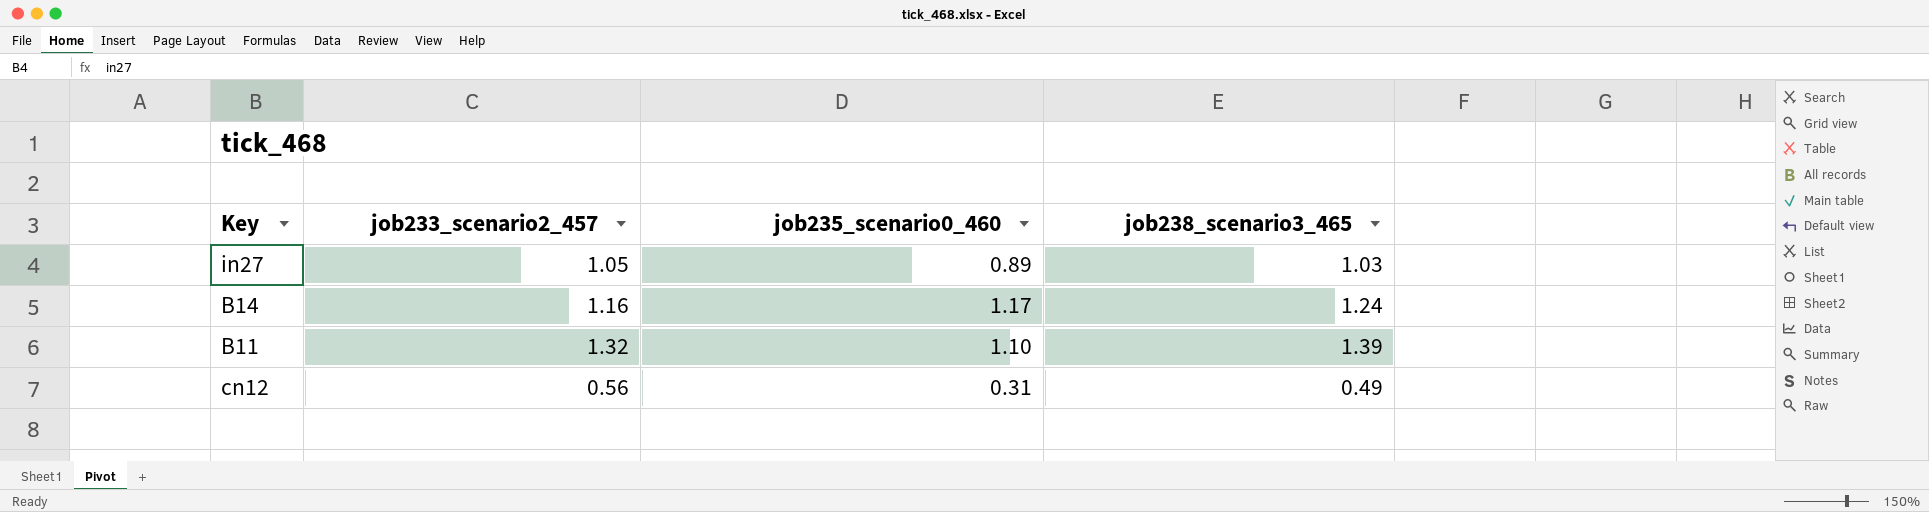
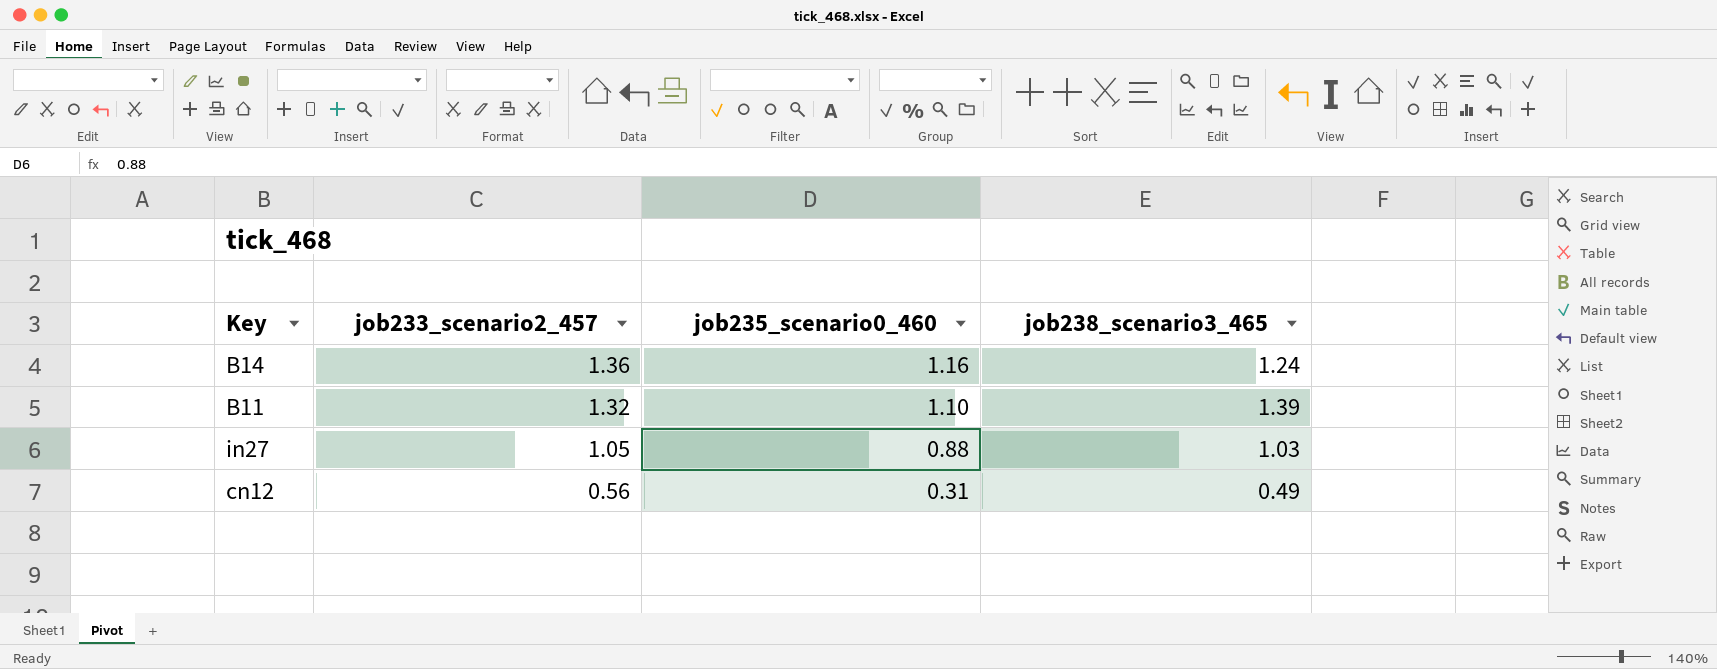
row order: none -> job233_scenario2_457 descending
B14 | job233_scenario2_457: 1.16 -> 1.36
B14 | job235_scenario0_460: 1.17 -> 1.16
in27 | job235_scenario0_460: 0.89 -> 0.88

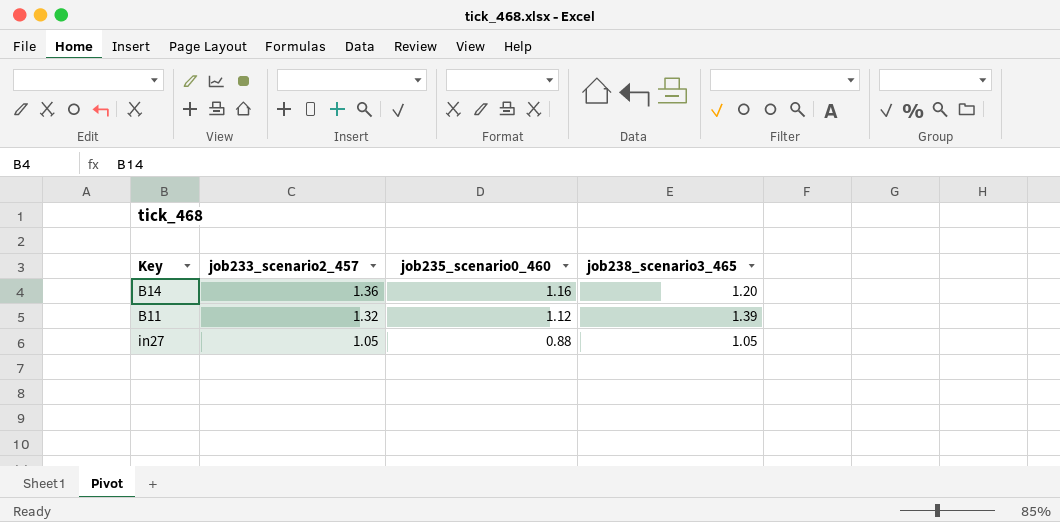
row cn12: 0.56 | 0.31 | 0.49 -> none
B14 | job238_scenario3_465: 1.24 -> 1.20
B11 | job235_scenario0_460: 1.10 -> 1.12
in27 | job238_scenario3_465: 1.03 -> 1.05

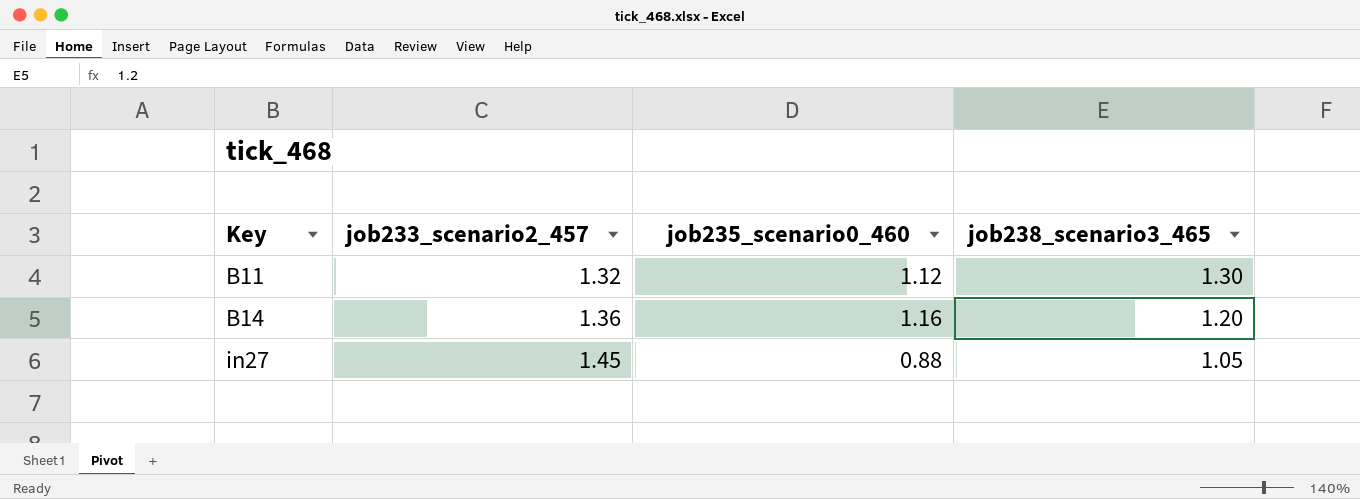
row order: job233_scenario2_457 descending -> Key ascending
B11 | job238_scenario3_465: 1.39 -> 1.30
in27 | job233_scenario2_457: 1.05 -> 1.45

